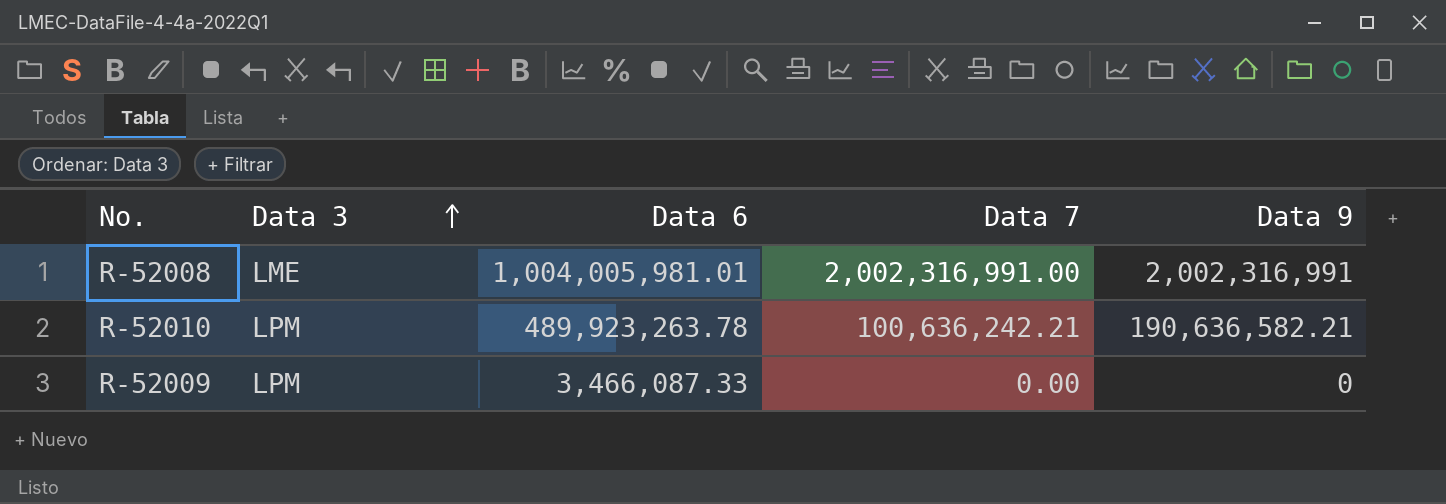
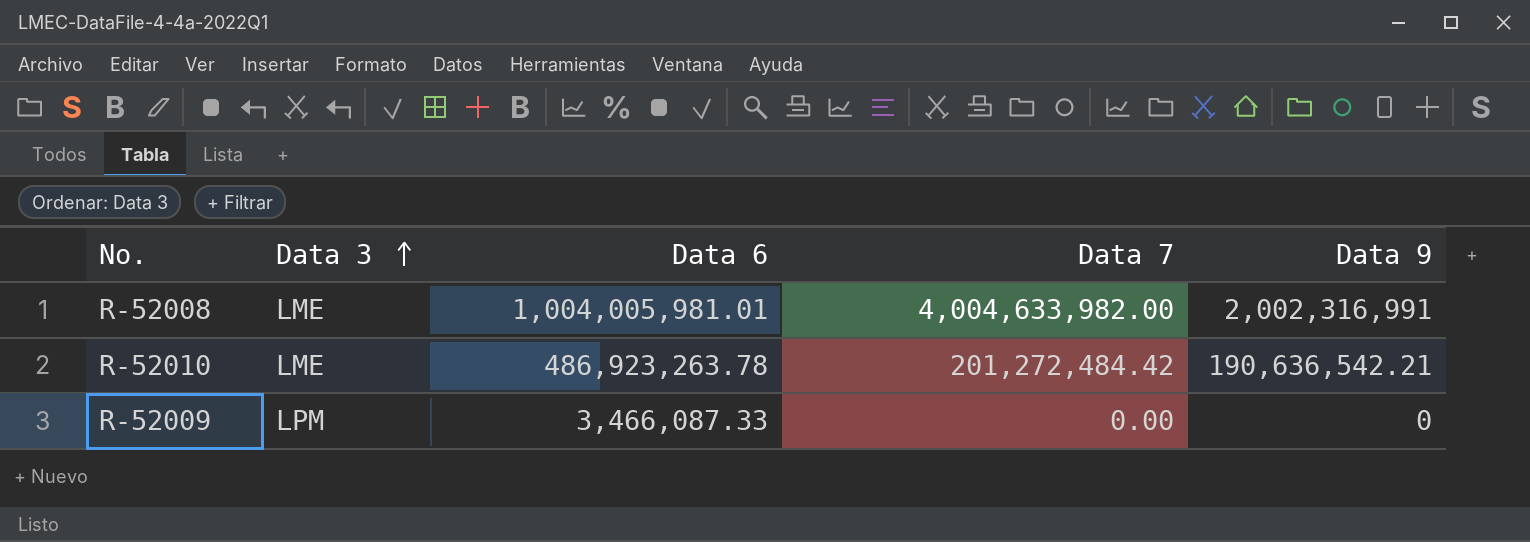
R-52008 | Data 7: 2,002,316,991.00 -> 4,004,633,982.00
R-52010 | Data 3: LPM -> LME
R-52010 | Data 6: 489,923,263.78 -> 486,923,263.78
R-52010 | Data 7: 100,636,242.21 -> 201,272,484.42
R-52010 | Data 9: 190,636,582.21 -> 190,636,542.21

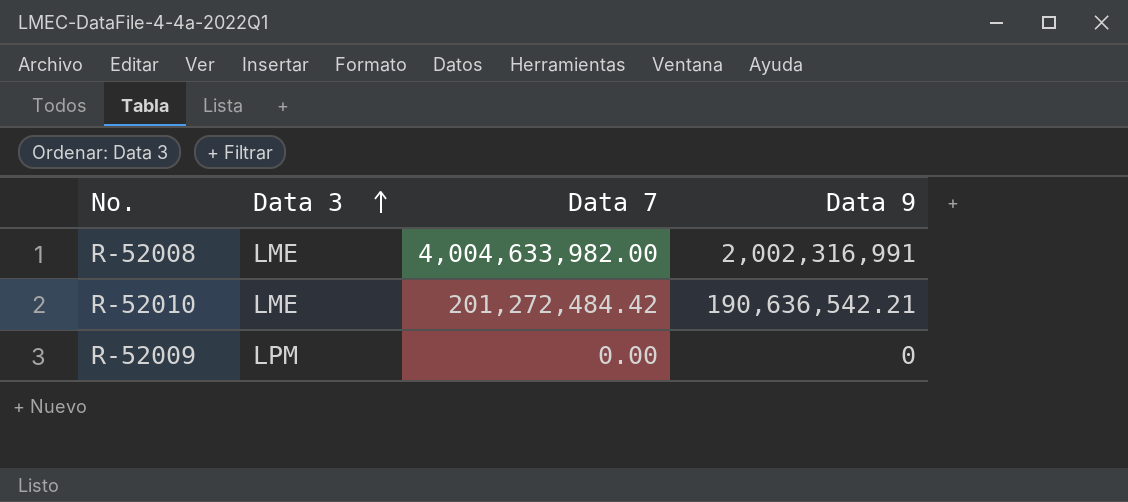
column Data 6 | position: 3 -> none

